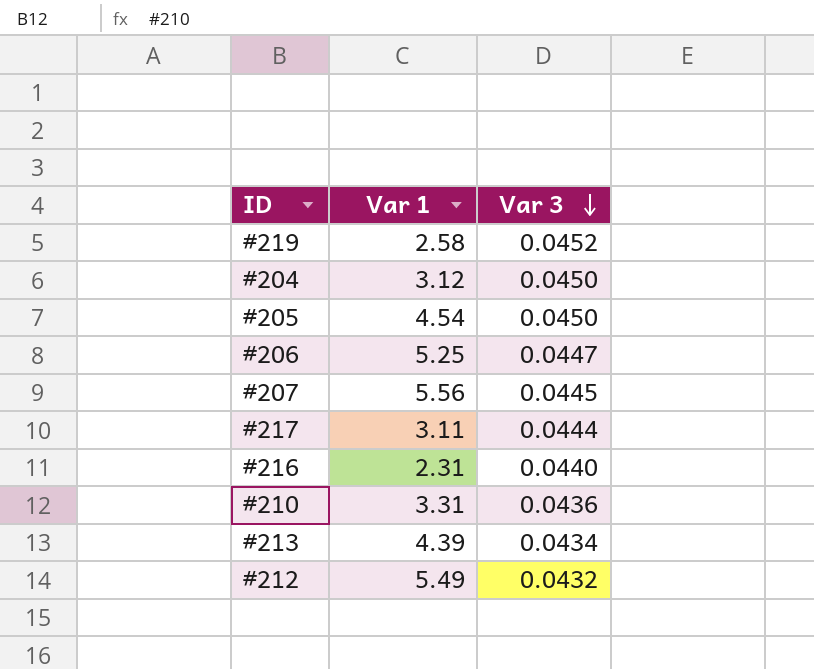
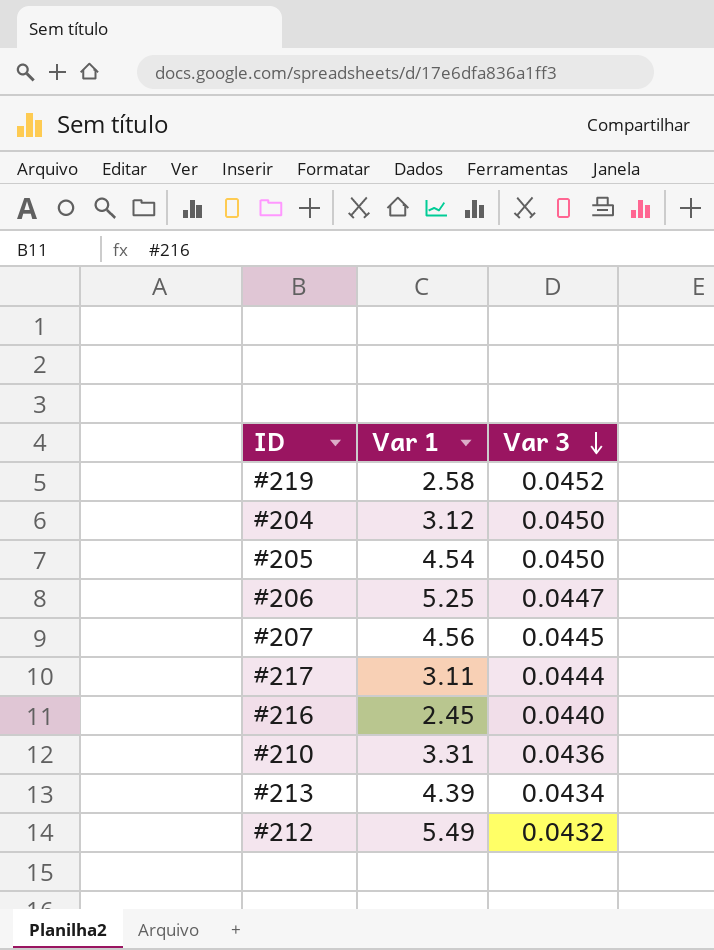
#207 | Var 1: 5.56 -> 4.56
#216 | Var 1: 2.31 -> 2.45

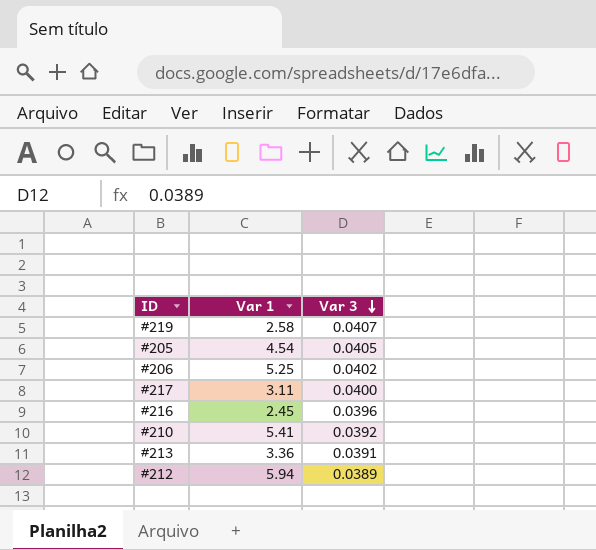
row #204: 3.12 | 0.0450 -> none
row #207: 4.56 | 0.0445 -> none
#219 | Var 3: 0.0452 -> 0.0407
#205 | Var 3: 0.0450 -> 0.0405
#206 | Var 3: 0.0447 -> 0.0402
#217 | Var 3: 0.0444 -> 0.0400
#216 | Var 3: 0.0440 -> 0.0396
#210 | Var 1: 3.31 -> 5.41
#210 | Var 3: 0.0436 -> 0.0392
#213 | Var 1: 4.39 -> 3.36
#213 | Var 3: 0.0434 -> 0.0391
#212 | Var 1: 5.49 -> 5.94
#212 | Var 3: 0.0432 -> 0.0389

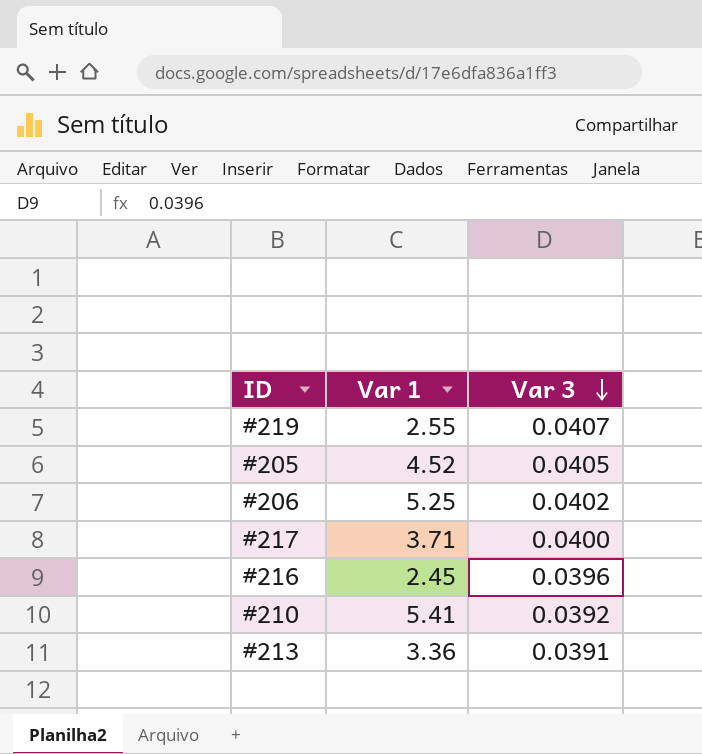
row #212: 5.94 | 0.0389 -> none
#219 | Var 1: 2.58 -> 2.55
#205 | Var 1: 4.54 -> 4.52
#217 | Var 1: 3.11 -> 3.71

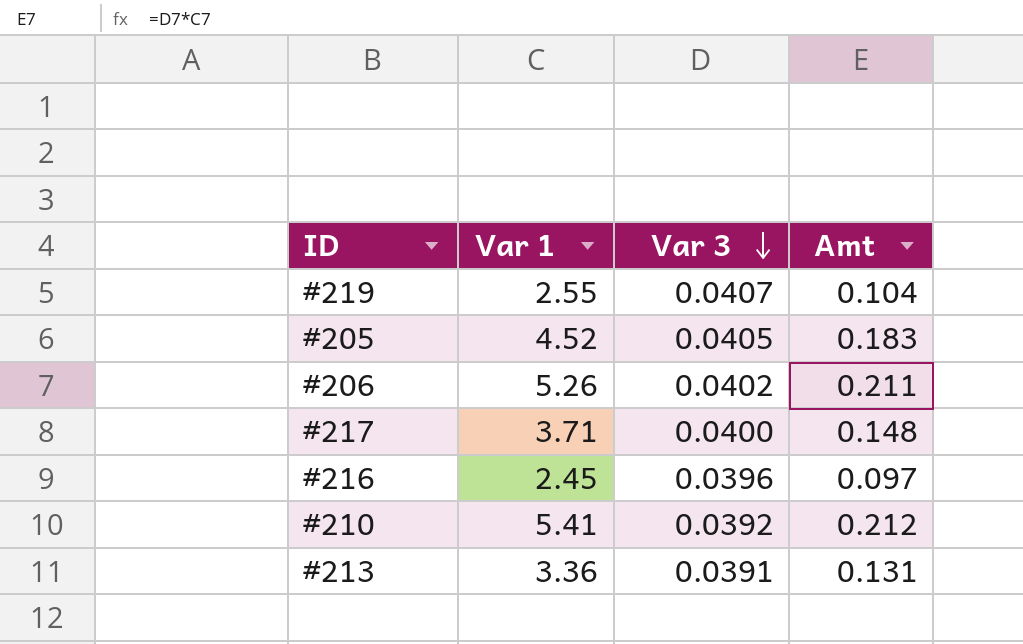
column Amt | formula: none -> [Var 1] * [Var 3]
#206 | Var 1: 5.25 -> 5.26

